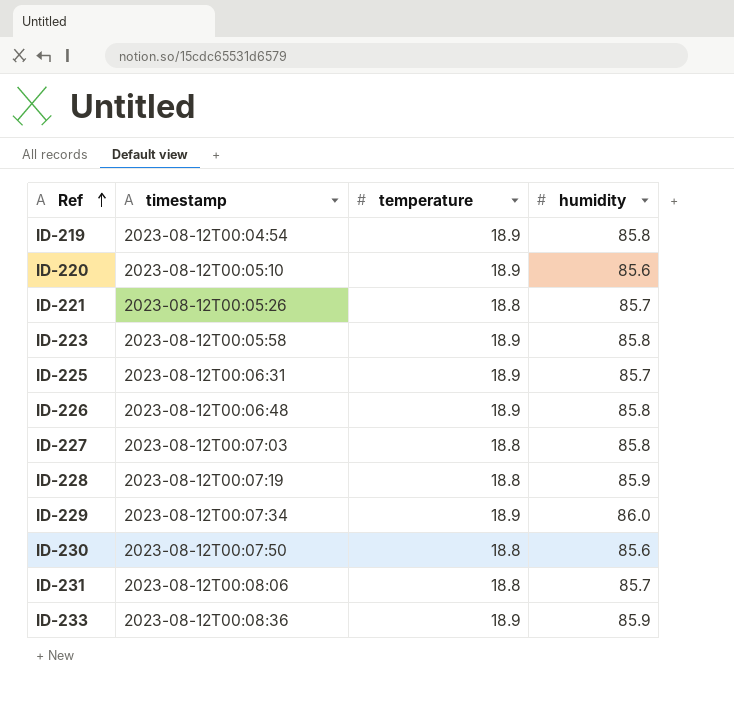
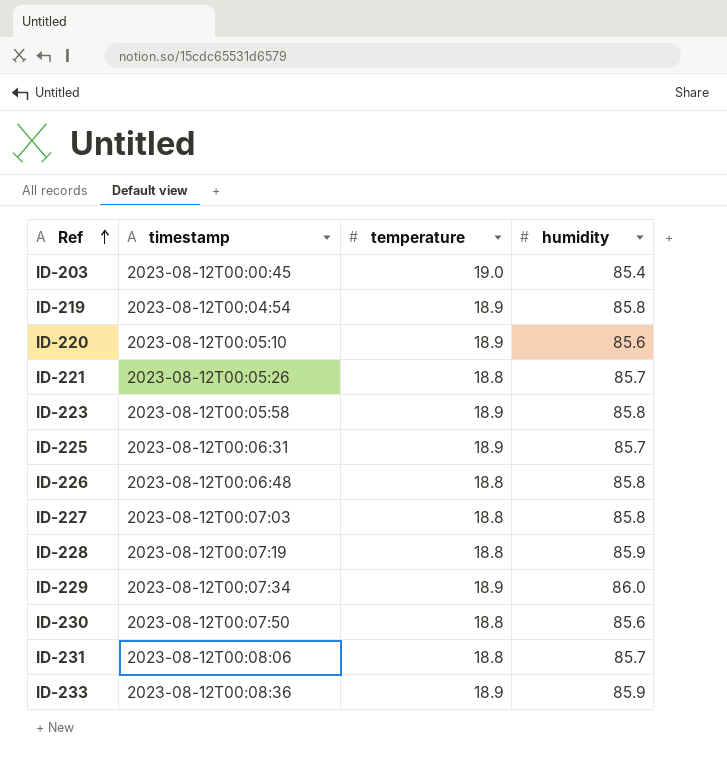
row ID-203: none -> 2023-08-12T00:00:45 | 19.0 | 85.4
ID-226 | temperature: 18.9 -> 18.8

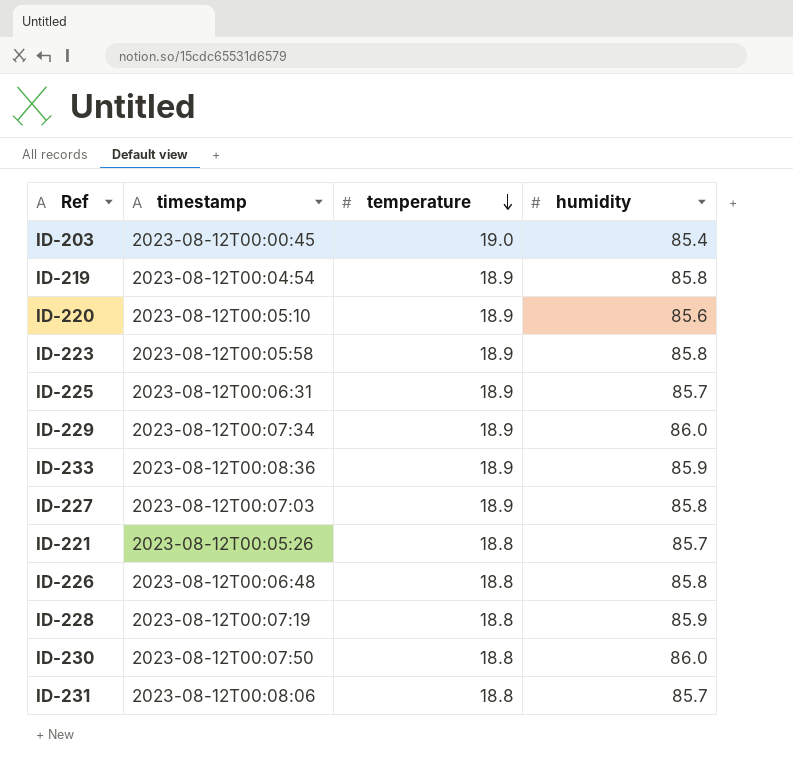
row order: Ref ascending -> temperature descending
ID-227 | temperature: 18.8 -> 18.9
ID-230 | humidity: 85.6 -> 86.0

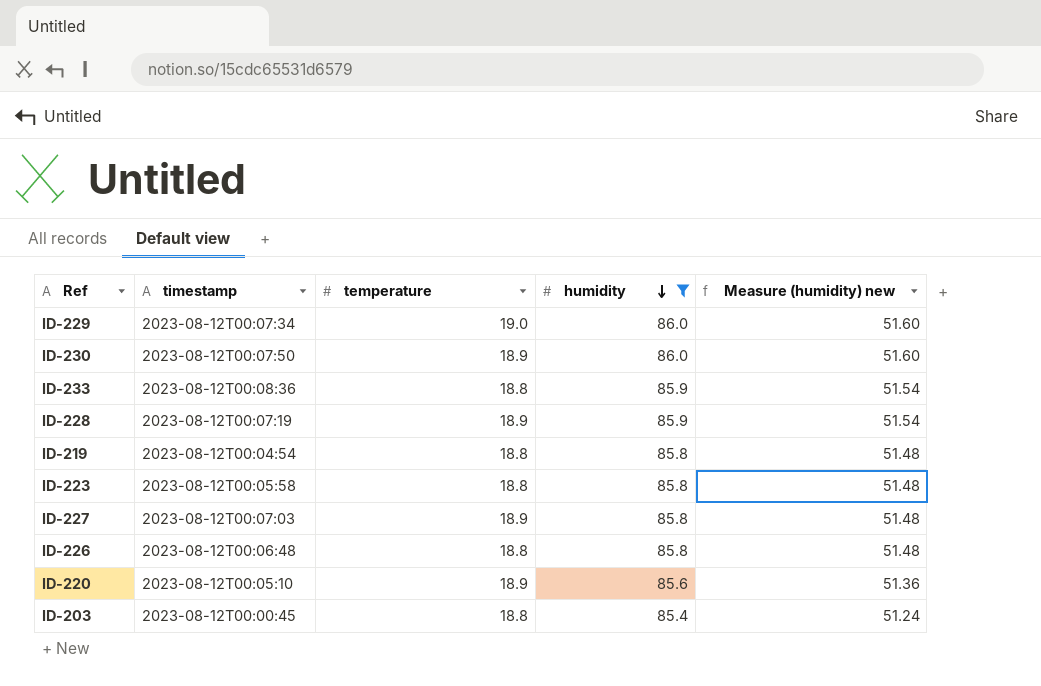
filter: none -> humidity != 85.7
row order: temperature descending -> humidity descending
column Measure (humidity) new | formula: none -> [humidity] * 0.6
ID-229 | temperature: 18.9 -> 19.0
ID-230 | temperature: 18.8 -> 18.9
ID-233 | temperature: 18.9 -> 18.8
ID-228 | temperature: 18.8 -> 18.9
ID-219 | temperature: 18.9 -> 18.8
ID-223 | temperature: 18.9 -> 18.8
ID-203 | temperature: 19.0 -> 18.8

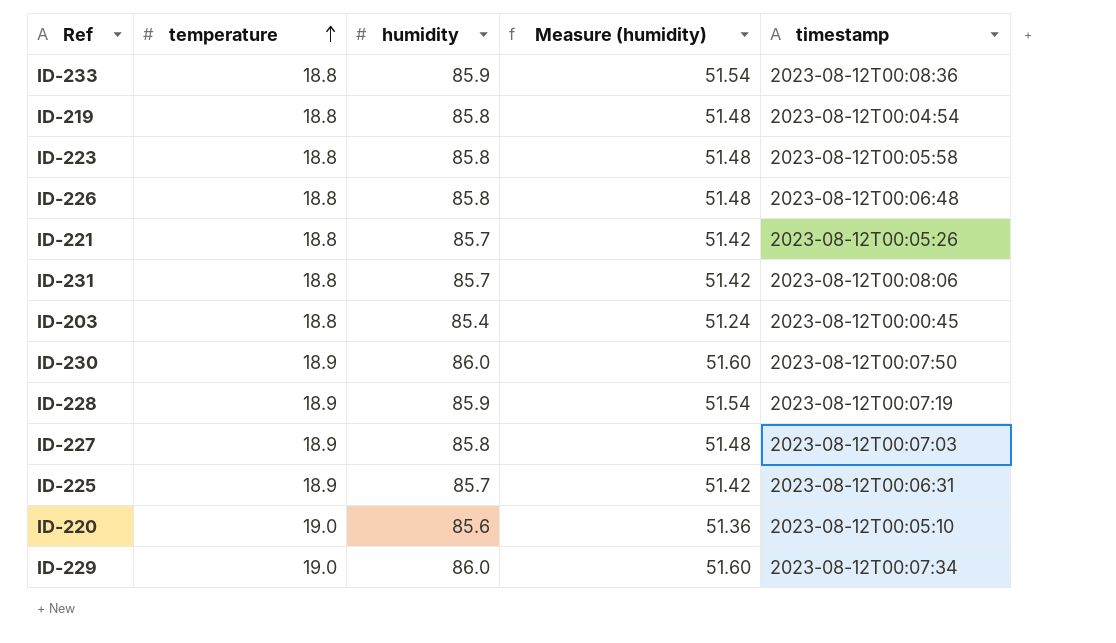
filter: humidity != 85.7 -> none
row order: humidity descending -> temperature ascending
column name: Measure (humidity) new -> Measure (humidity)
column timestamp | position: 2 -> 5
ID-220 | temperature: 18.9 -> 19.0

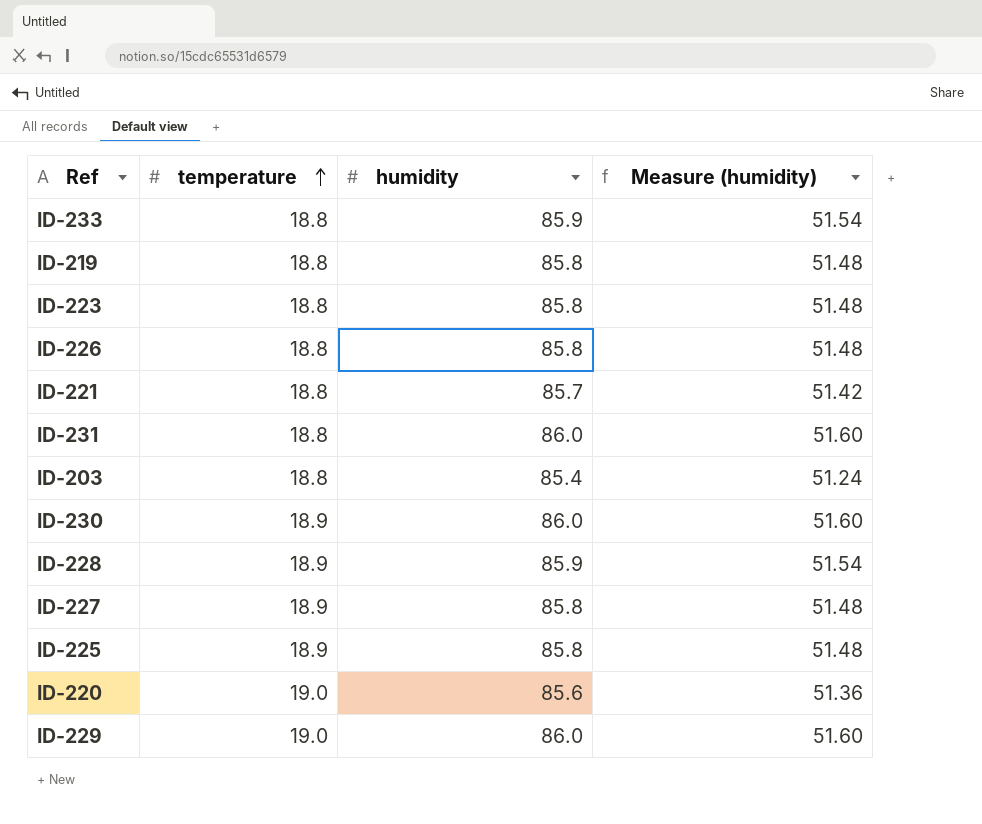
column timestamp | position: 5 -> none
ID-231 | humidity: 85.7 -> 86.0
ID-231 | Measure (humidity): 51.42 -> 51.60
ID-225 | humidity: 85.7 -> 85.8
ID-225 | Measure (humidity): 51.42 -> 51.48

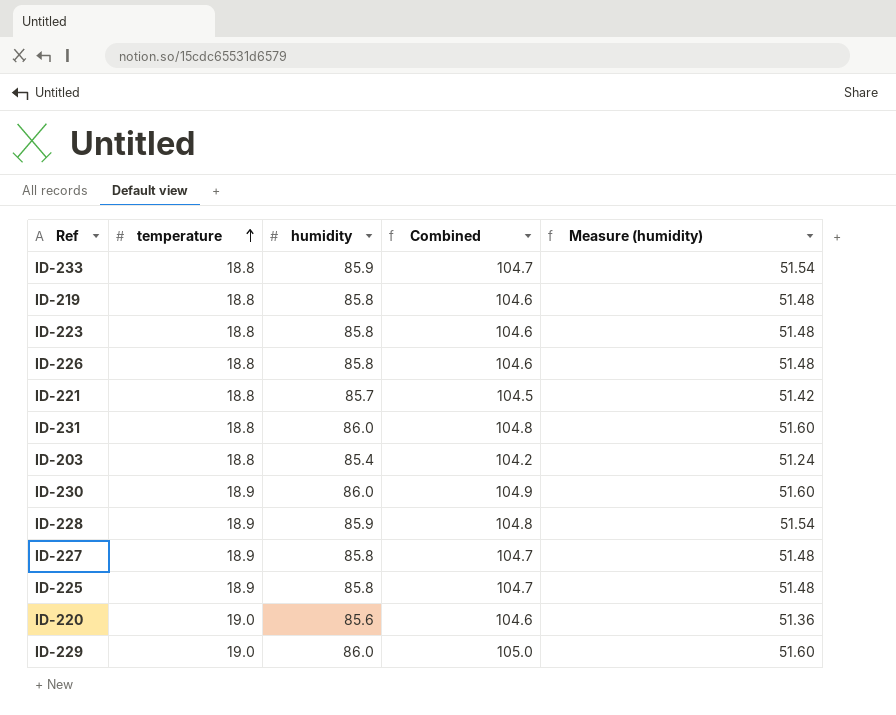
column Combined | formula: none -> [temperature] + [humidity]

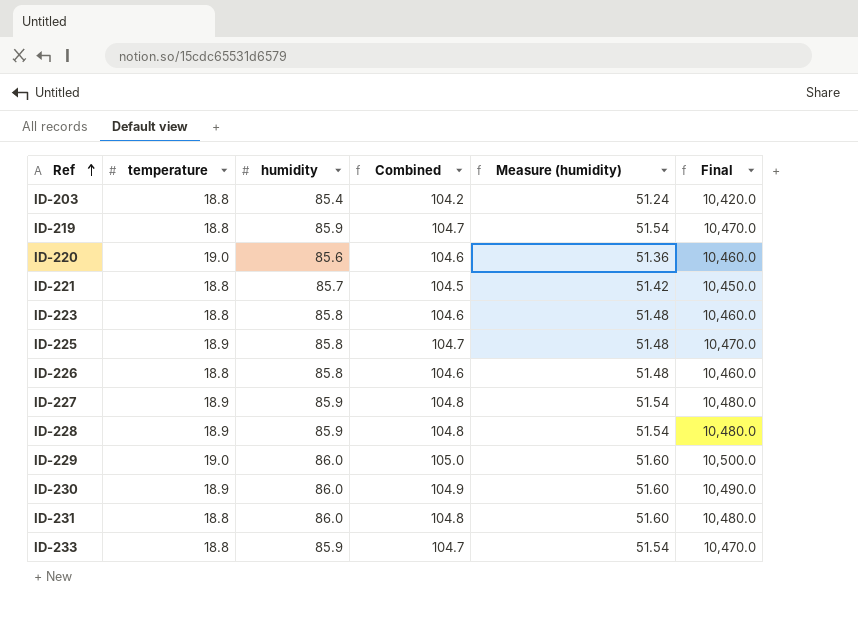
row order: temperature ascending -> Ref ascending
column Final | formula: none -> [Combined] * 100
ID-219 | humidity: 85.8 -> 85.9
ID-219 | Combined: 104.6 -> 104.7
ID-219 | Measure (humidity): 51.48 -> 51.54
ID-227 | humidity: 85.8 -> 85.9
ID-227 | Combined: 104.7 -> 104.8
ID-227 | Measure (humidity): 51.48 -> 51.54

